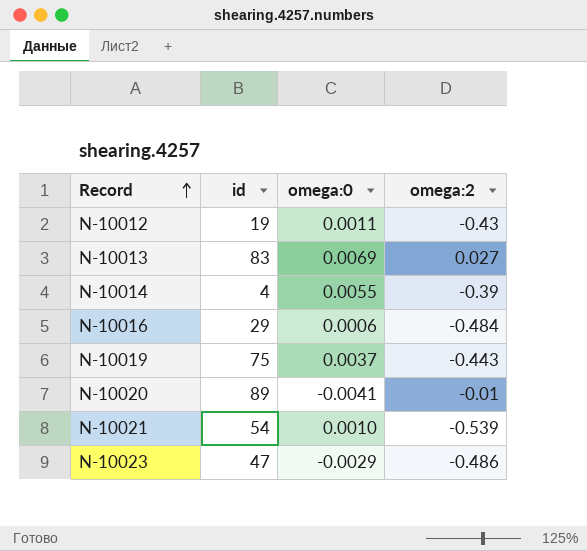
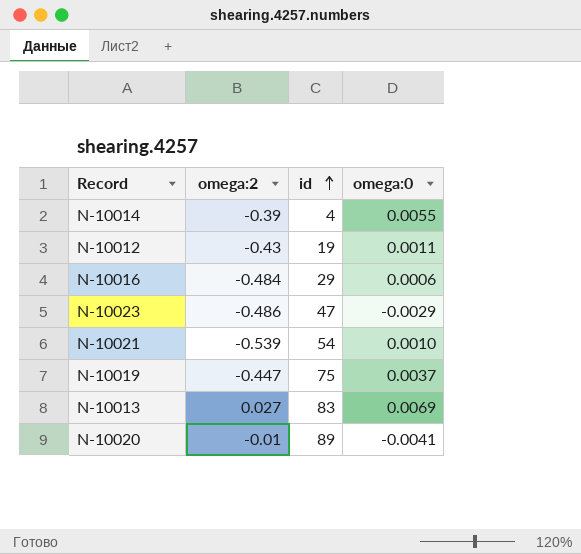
row order: Record ascending -> id ascending
column omega:2 | position: 4 -> 2
N-10019 | omega:2: -0.443 -> -0.447

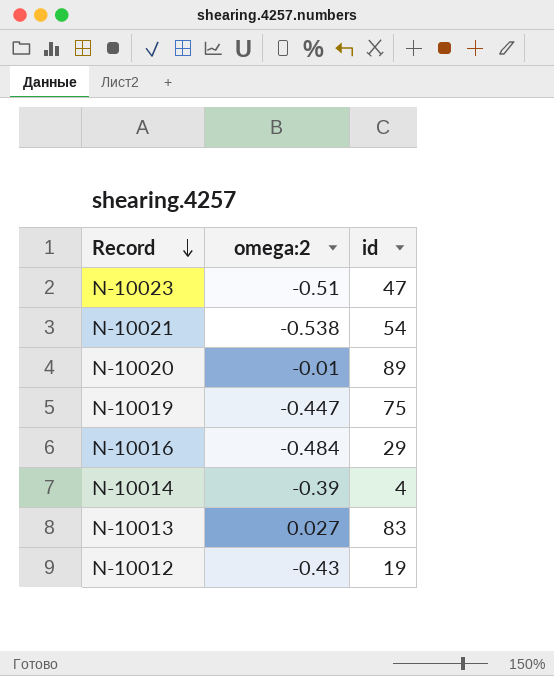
row order: id ascending -> Record descending
column omega:0 | position: 4 -> none
N-10023 | omega:2: -0.486 -> -0.51
N-10021 | omega:2: -0.539 -> -0.538

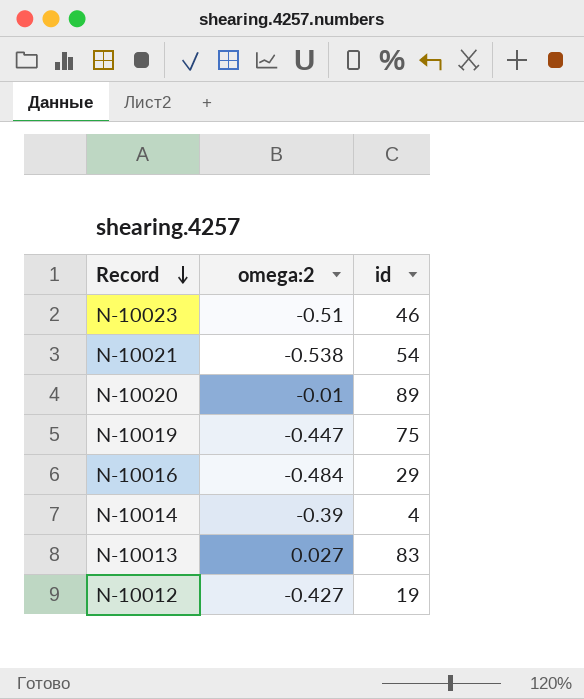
N-10023 | id: 47 -> 46
N-10012 | omega:2: -0.43 -> -0.427

